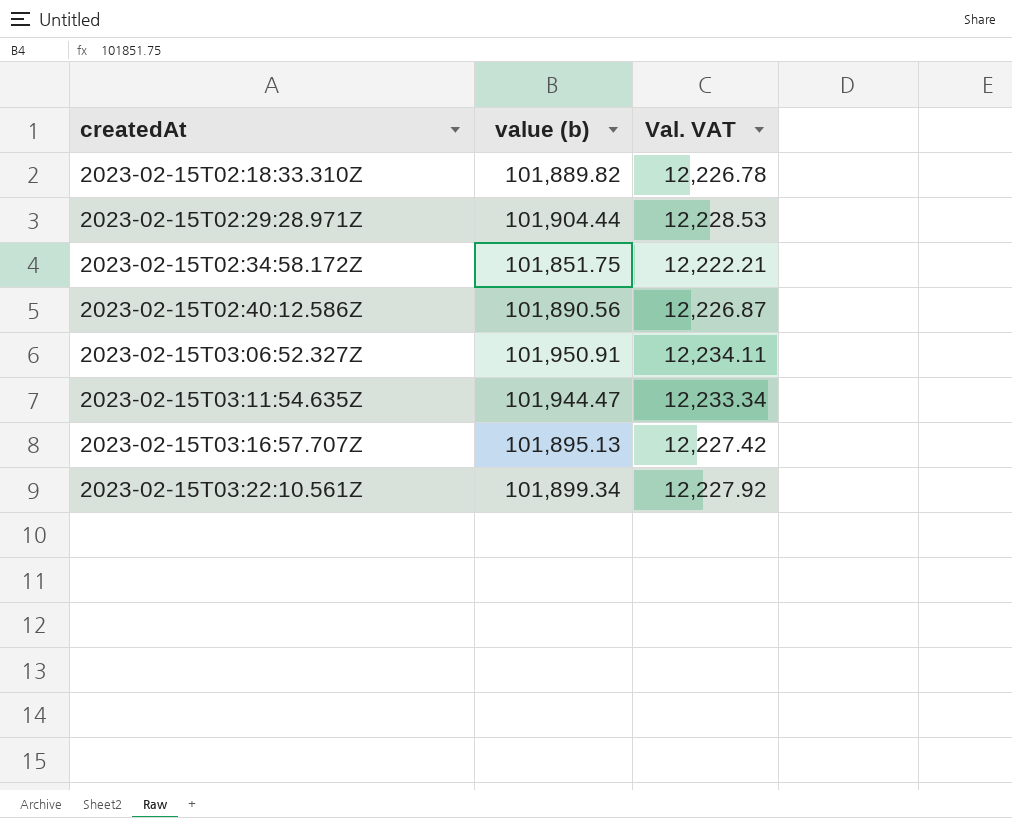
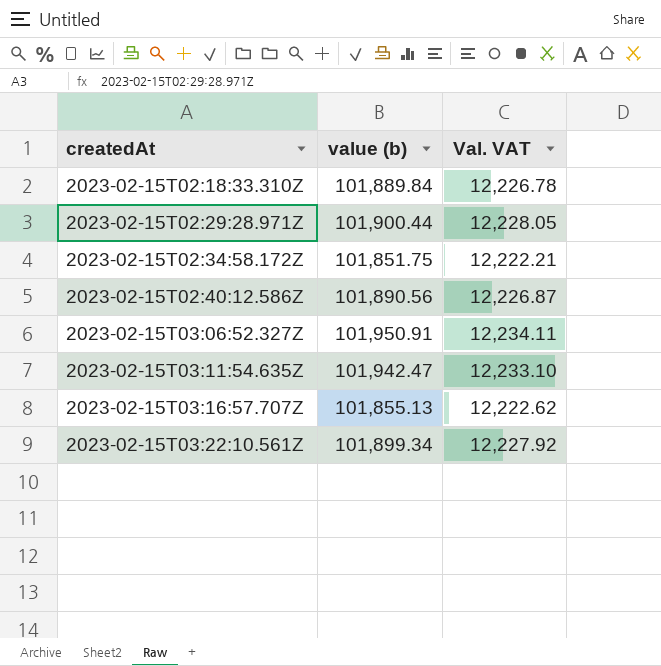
2023-02-15T02:18:33.310Z | value (b): 101,889.82 -> 101,889.84
2023-02-15T02:29:28.971Z | value (b): 101,904.44 -> 101,900.44
2023-02-15T02:29:28.971Z | Val. VAT: 12,228.53 -> 12,228.05
2023-02-15T03:11:54.635Z | value (b): 101,944.47 -> 101,942.47
2023-02-15T03:11:54.635Z | Val. VAT: 12,233.34 -> 12,233.10
2023-02-15T03:16:57.707Z | value (b): 101,895.13 -> 101,855.13
2023-02-15T03:16:57.707Z | Val. VAT: 12,227.42 -> 12,222.62

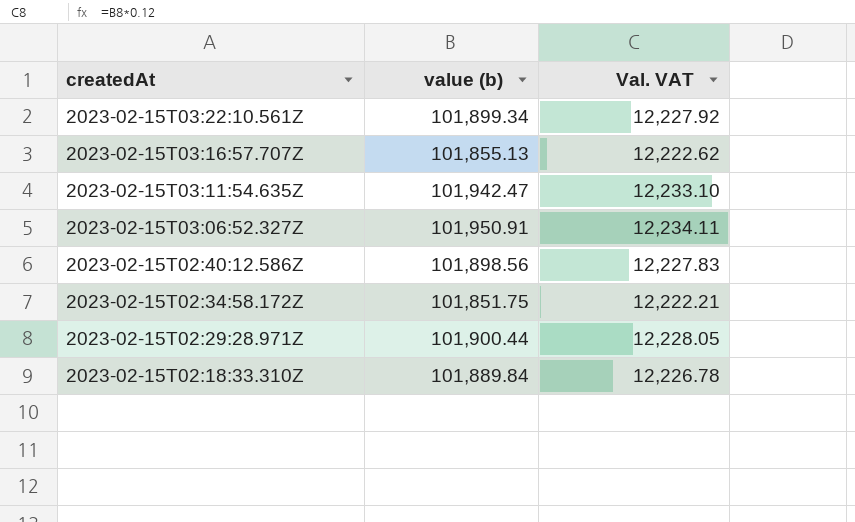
row order: createdAt ascending -> createdAt descending
2023-02-15T02:40:12.586Z | value (b): 101,890.56 -> 101,898.56
2023-02-15T02:40:12.586Z | Val. VAT: 12,226.87 -> 12,227.83

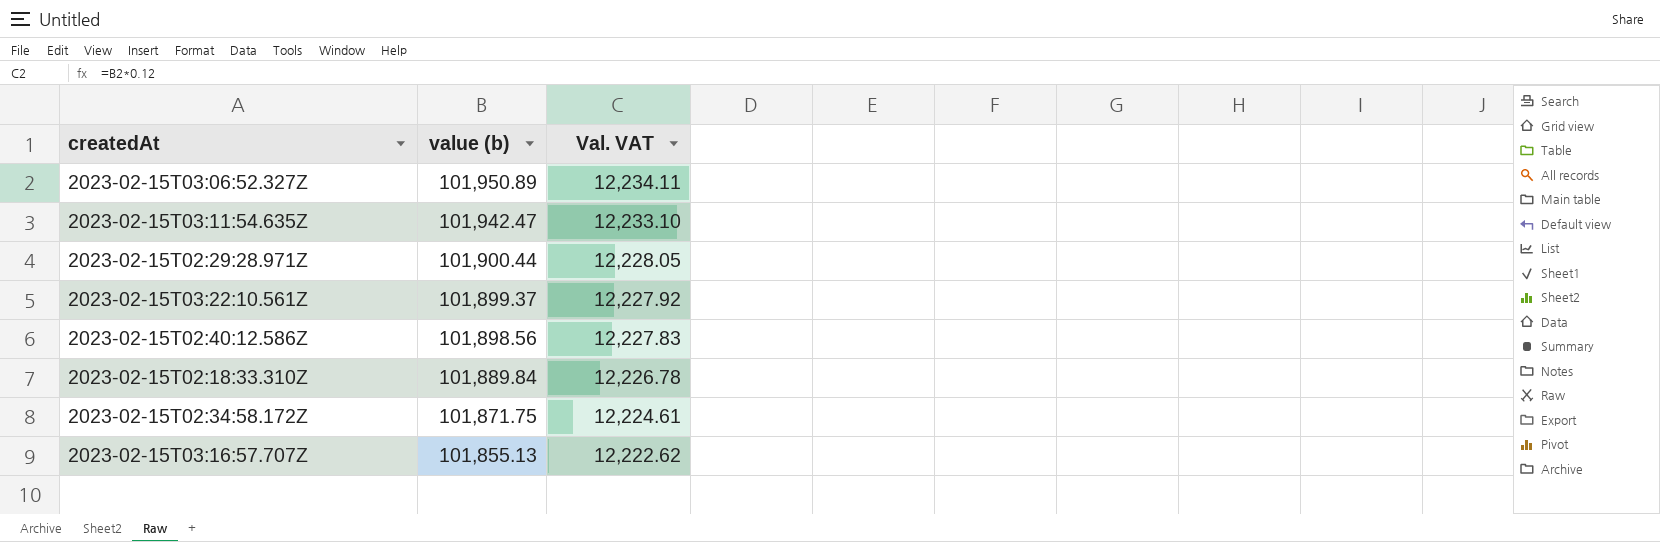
row order: createdAt descending -> value (b) descending
2023-02-15T03:06:52.327Z | value (b): 101,950.91 -> 101,950.89
2023-02-15T03:22:10.561Z | value (b): 101,899.34 -> 101,899.37
2023-02-15T02:34:58.172Z | value (b): 101,851.75 -> 101,871.75
2023-02-15T02:34:58.172Z | Val. VAT: 12,222.21 -> 12,224.61

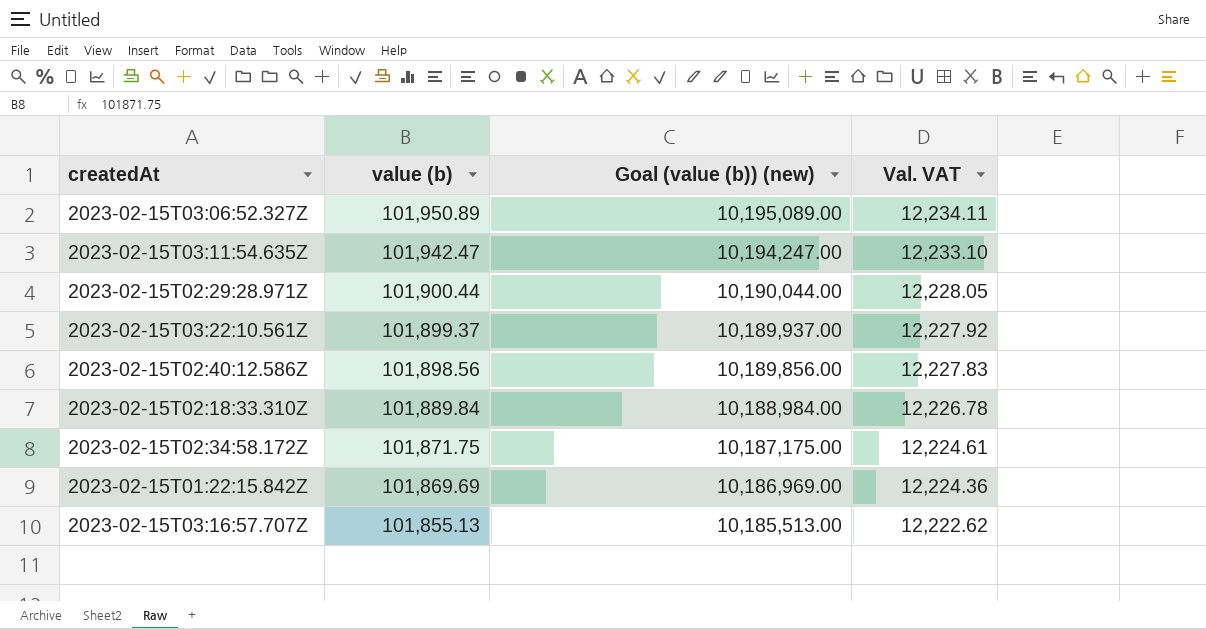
column Goal (value (b)) (new) | formula: none -> [value (b)] * 100
row 2023-02-15T01:22:15.842Z: none -> 101,869.69 | 10,186,969.00 | 12,224.36

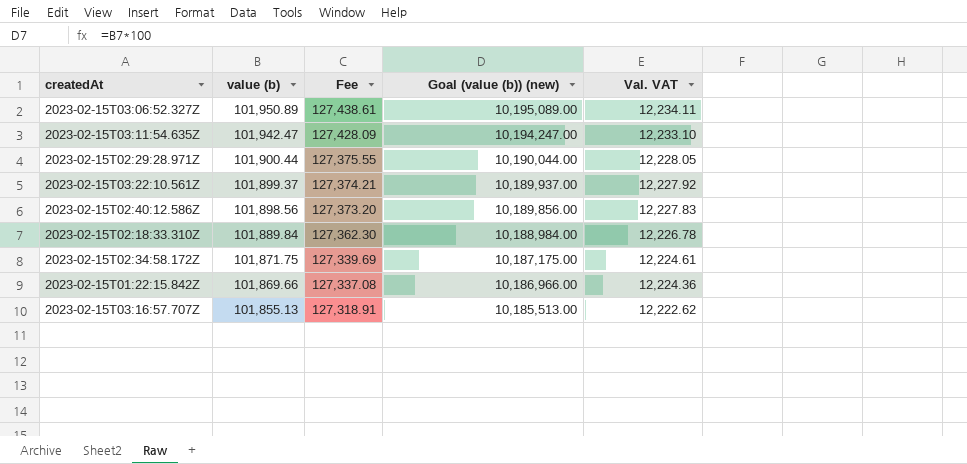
column Fee | formula: none -> [value (b)] * 1.25
2023-02-15T01:22:15.842Z | value (b): 101,869.69 -> 101,869.66
2023-02-15T01:22:15.842Z | Goal (value (b)) (new): 10,186,969.00 -> 10,186,966.00

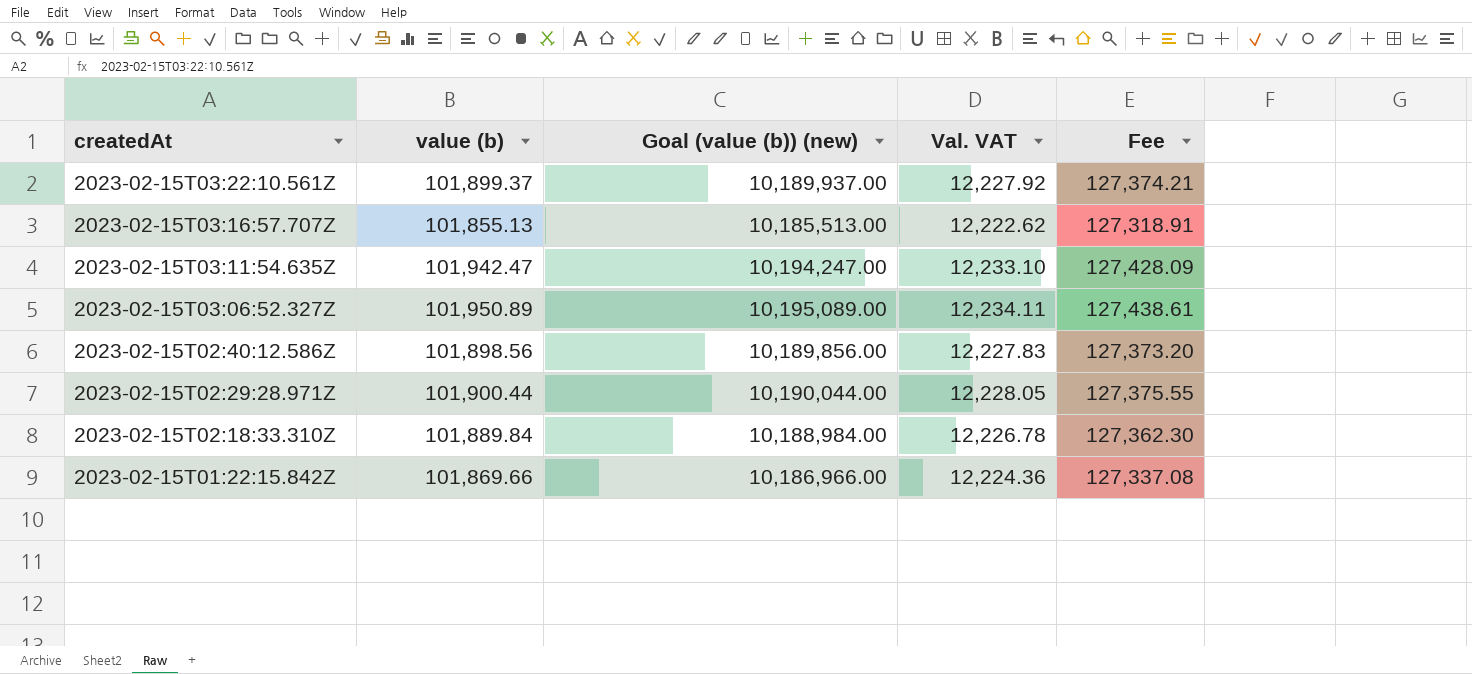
row order: value (b) descending -> createdAt descending
column Fee | position: 3 -> 5
row 2023-02-15T02:34:58.172Z: 101,871.75 | 127,339.69 | 10,187,175.00 | 12,224.61 -> none

